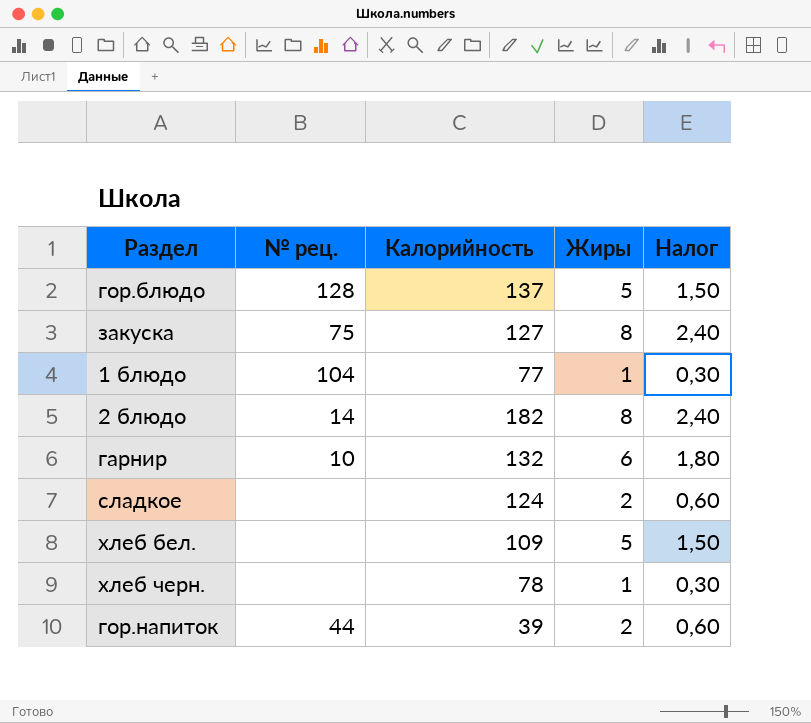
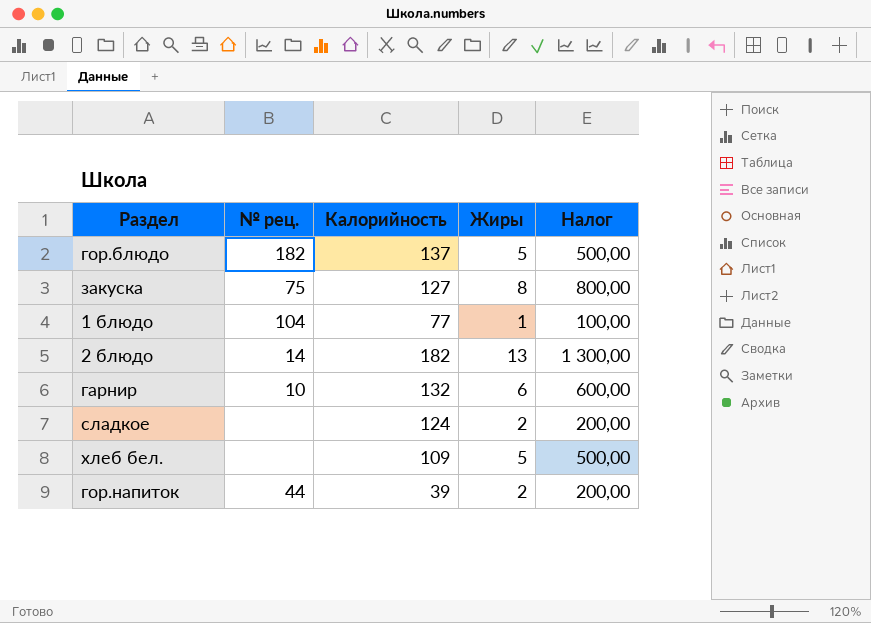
column Налог | formula: [Жиры] * 0,3 -> [Жиры] * 100
row хлеб черн.: none | 78 | 1 | 0,30 -> none
гор.блюдо | № рец.: 128 -> 182
2 блюдо | Жиры: 8 -> 13

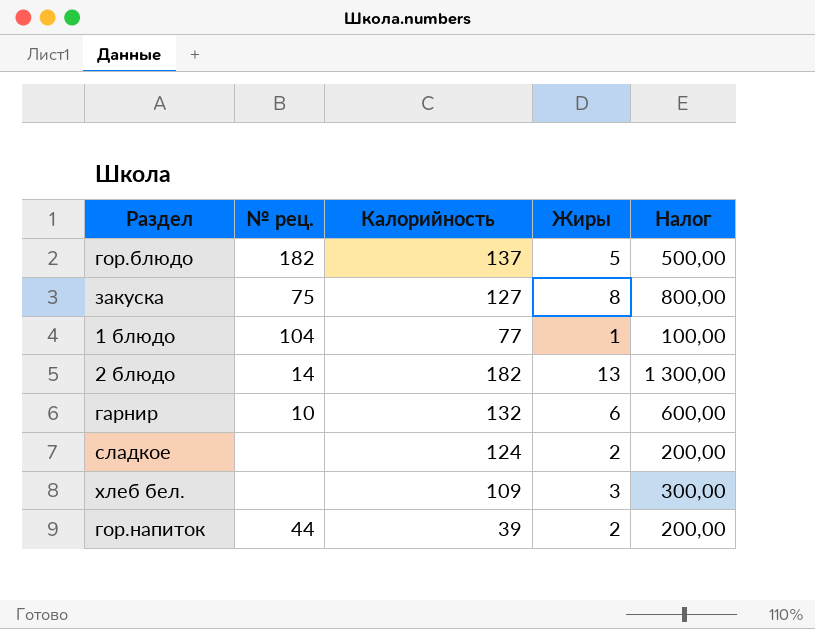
хлеб бел. | Жиры: 5 -> 3
хлеб бел. | Налог: 500,00 -> 300,00

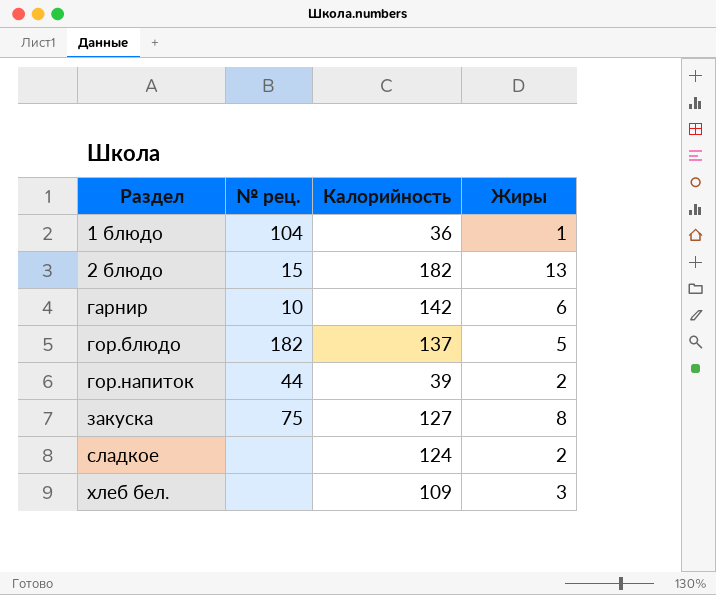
row order: none -> Раздел ascending
column Налог | formula: [Жиры] * 100 -> none
1 блюдо | Калорийность: 77 -> 36
2 блюдо | № рец.: 14 -> 15
гарнир | Калорийность: 132 -> 142

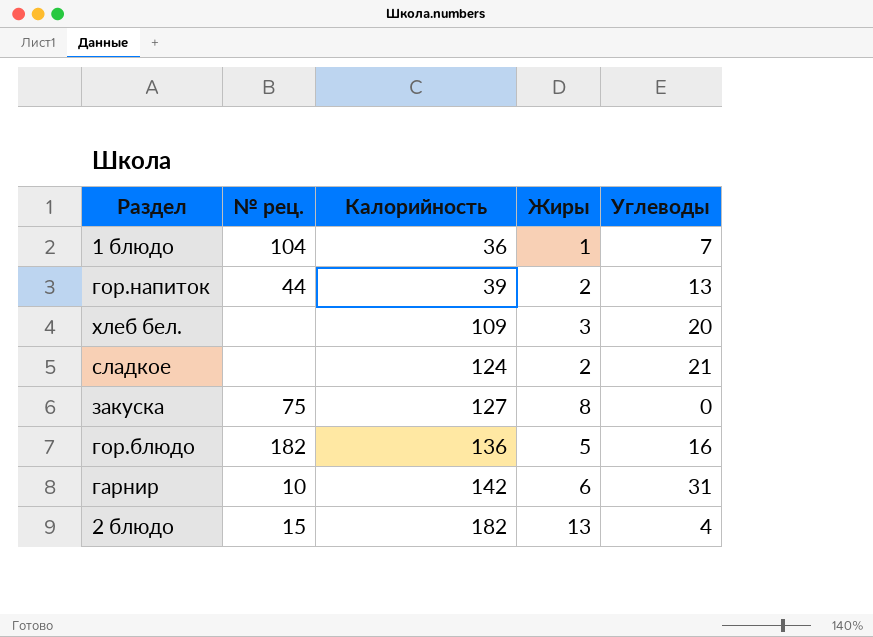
row order: Раздел ascending -> Калорийность ascending
column Углеводы | position: none -> 5
гор.блюдо | Калорийность: 137 -> 136

